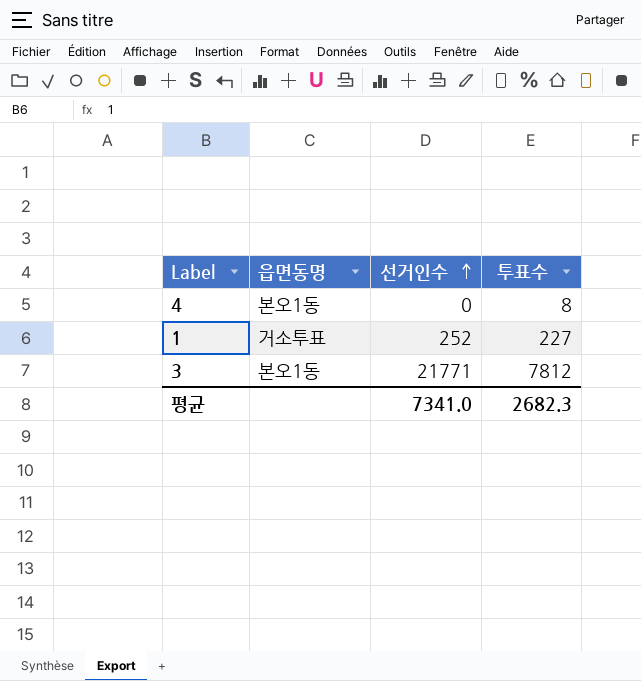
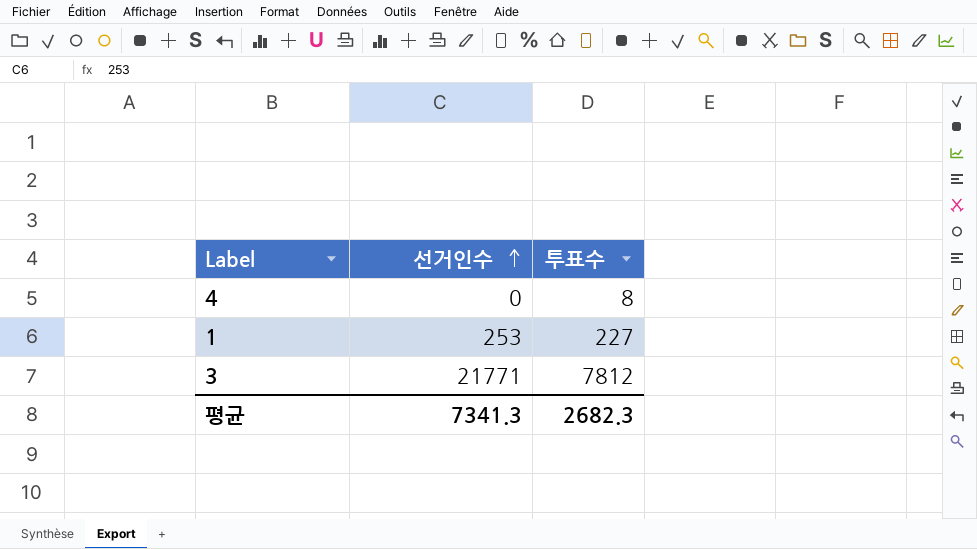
column 읍면동명 | position: 2 -> none
1 | 선거인수: 252 -> 253
평균 | 선거인수: 7341.0 -> 7341.3

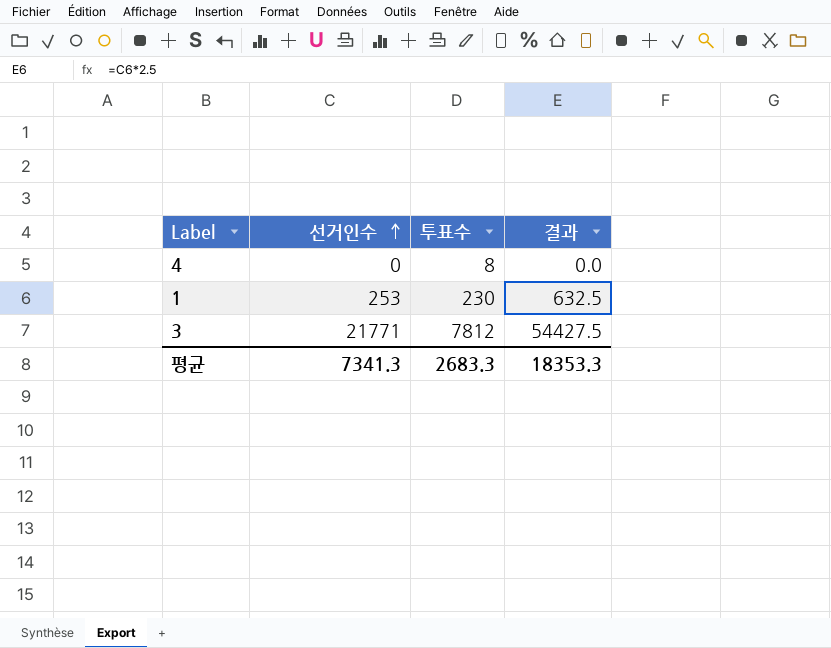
column 결과 | formula: none -> [선거인수] * 2.5
1 | 투표수: 227 -> 230
평균 | 투표수: 2682.3 -> 2683.3

